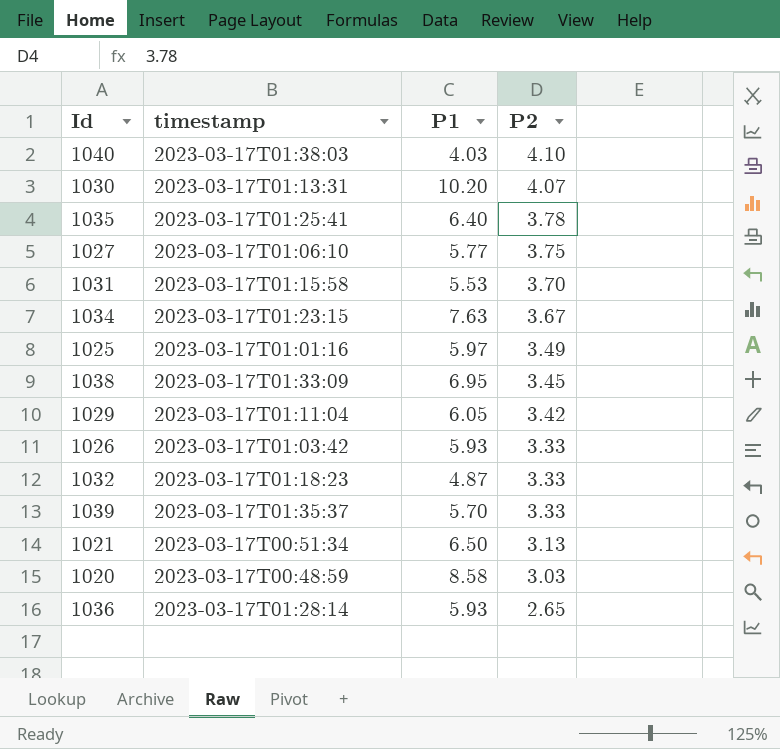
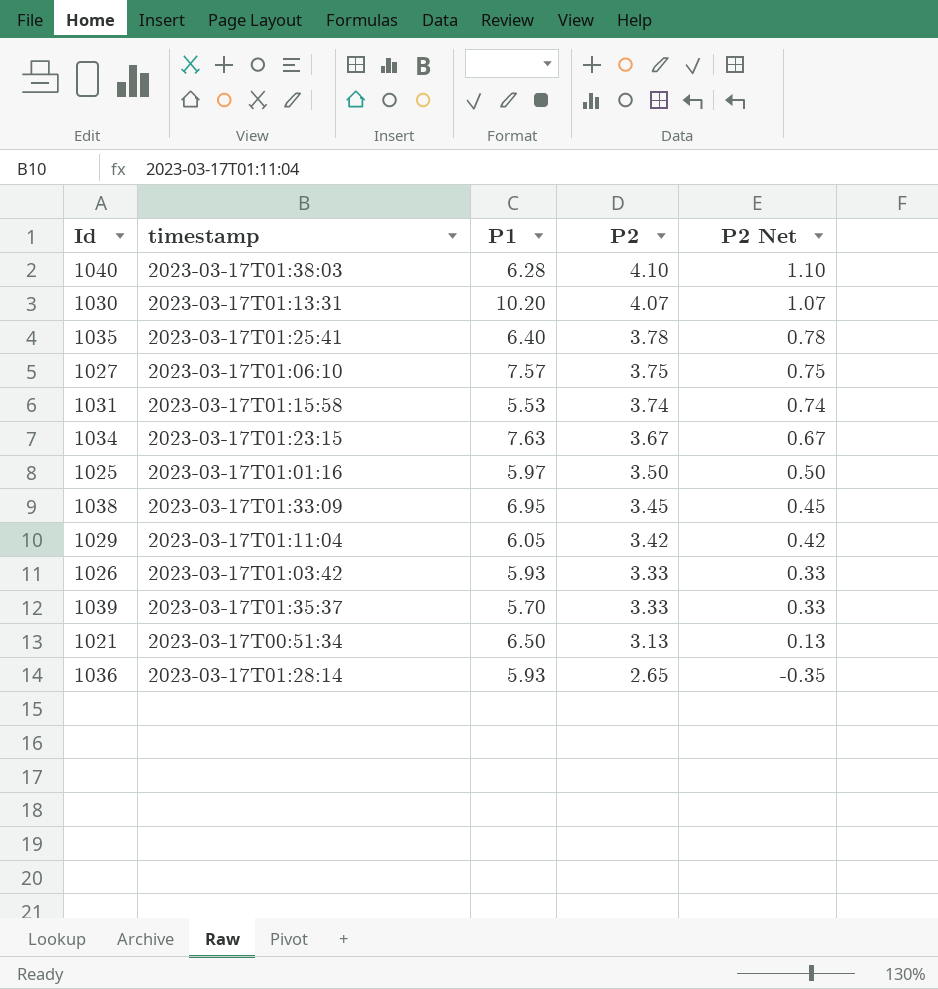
column P2 Net | formula: none -> [P2] - 3
row 1032: 2023-03-17T01:18:23 | 4.87 | 3.33 -> none
row 1020: 2023-03-17T00:48:59 | 8.58 | 3.03 -> none
1040 | P1: 4.03 -> 6.28
1027 | P1: 5.77 -> 7.57
1031 | P2: 3.70 -> 3.74
1025 | P2: 3.49 -> 3.50

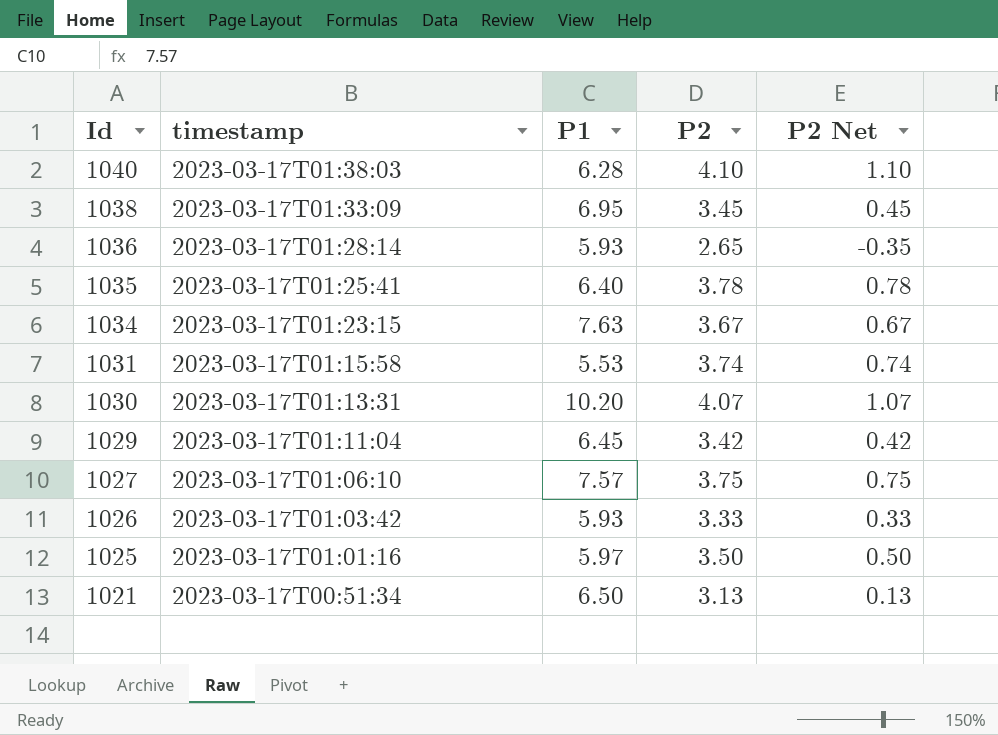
row order: P2 descending -> Id descending
row 1039: 2023-03-17T01:35:37 | 5.70 | 3.33 | 0.33 -> none
1029 | P1: 6.05 -> 6.45

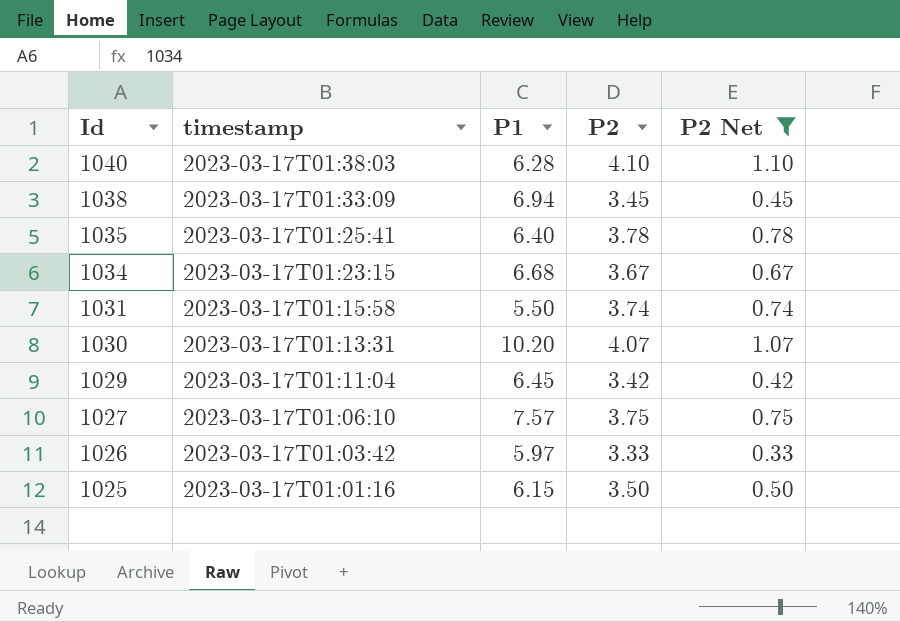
filter: none -> P2 Net >= 0.33
1038 | P1: 6.95 -> 6.94
1034 | P1: 7.63 -> 6.68
1031 | P1: 5.53 -> 5.50
1026 | P1: 5.93 -> 5.97
1025 | P1: 5.97 -> 6.15

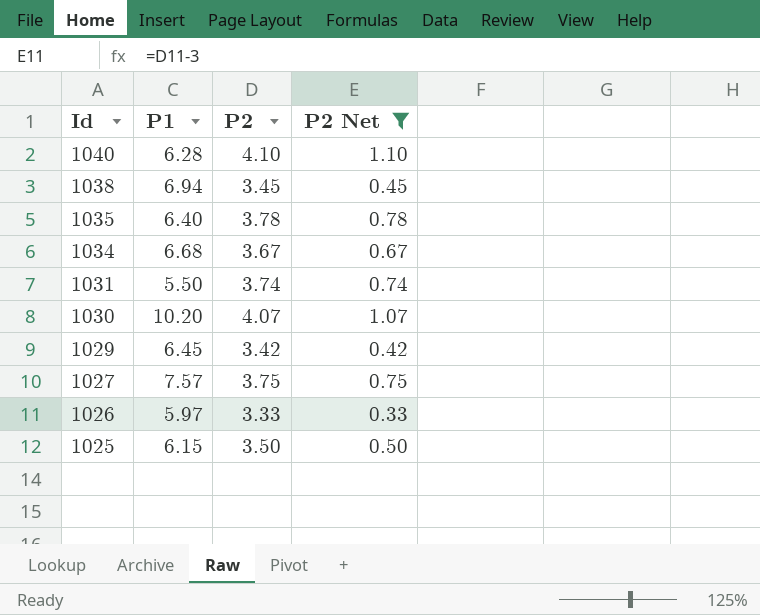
column timestamp | position: 2 -> none

